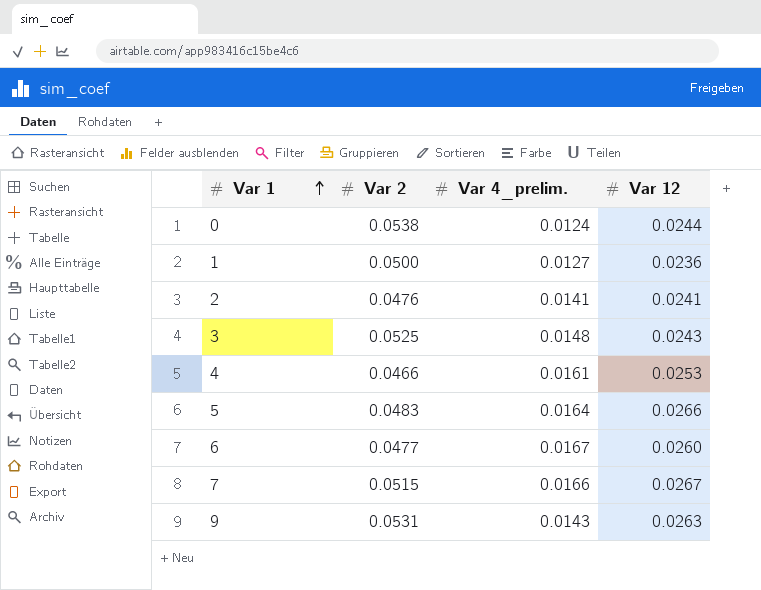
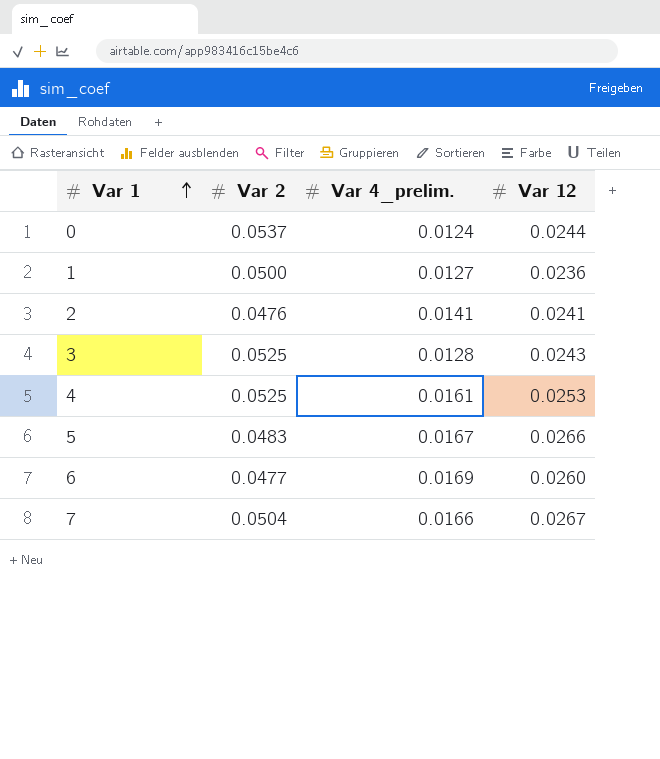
row 9: 0.0531 | 0.0143 | 0.0263 -> none
0 | Var 2: 0.0538 -> 0.0537
3 | Var 4_prelim.: 0.0148 -> 0.0128
4 | Var 2: 0.0466 -> 0.0525
5 | Var 4_prelim.: 0.0164 -> 0.0167
6 | Var 4_prelim.: 0.0167 -> 0.0169
7 | Var 2: 0.0515 -> 0.0504

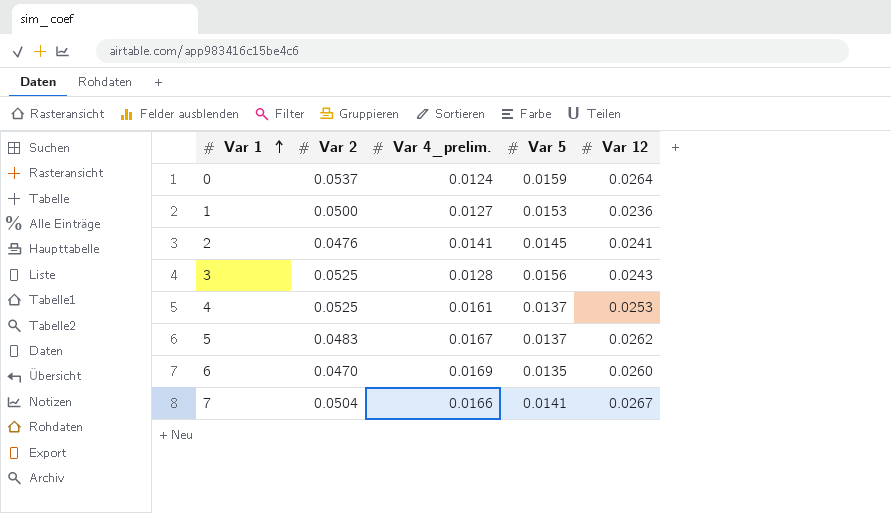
column Var 5 | position: none -> 4
0 | Var 12: 0.0244 -> 0.0264
5 | Var 12: 0.0266 -> 0.0262
6 | Var 2: 0.0477 -> 0.0470

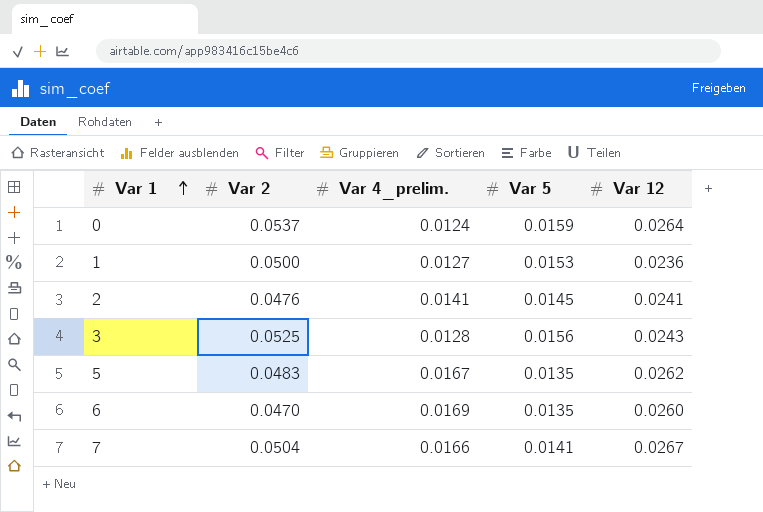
row 4: 0.0525 | 0.0161 | 0.0137 | 0.0253 -> none
5 | Var 5: 0.0137 -> 0.0135

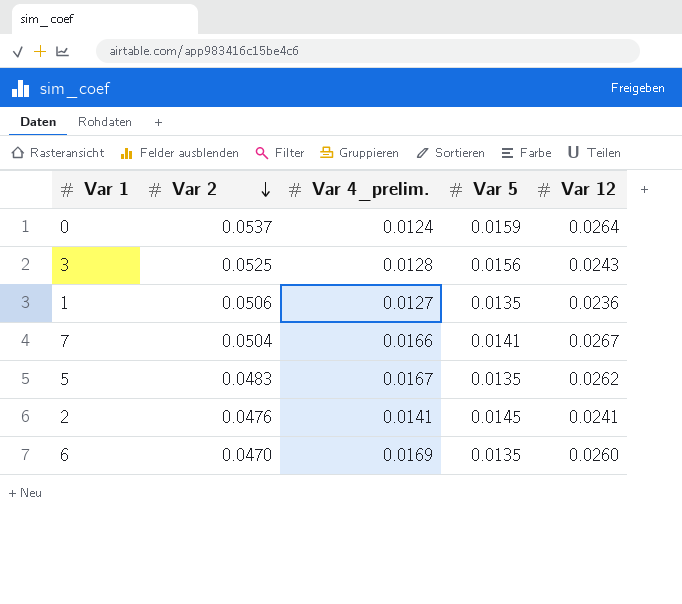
row order: Var 1 ascending -> Var 2 descending
1 | Var 2: 0.0500 -> 0.0506
1 | Var 5: 0.0153 -> 0.0135

